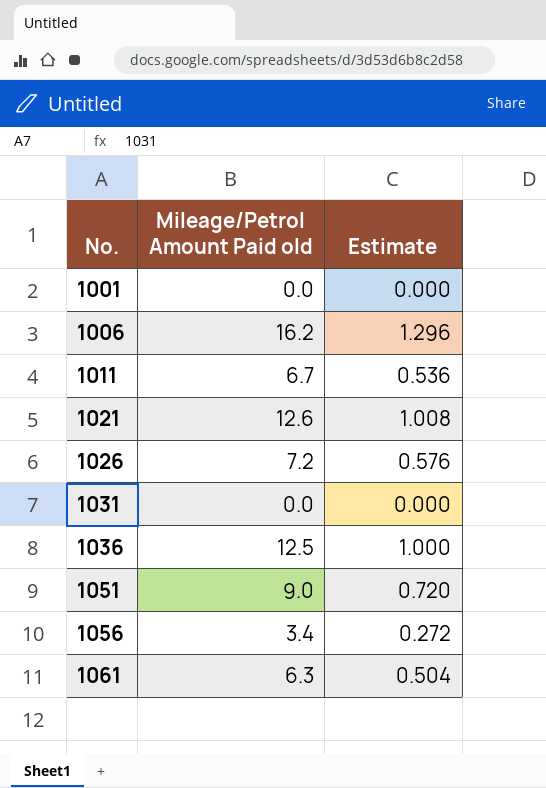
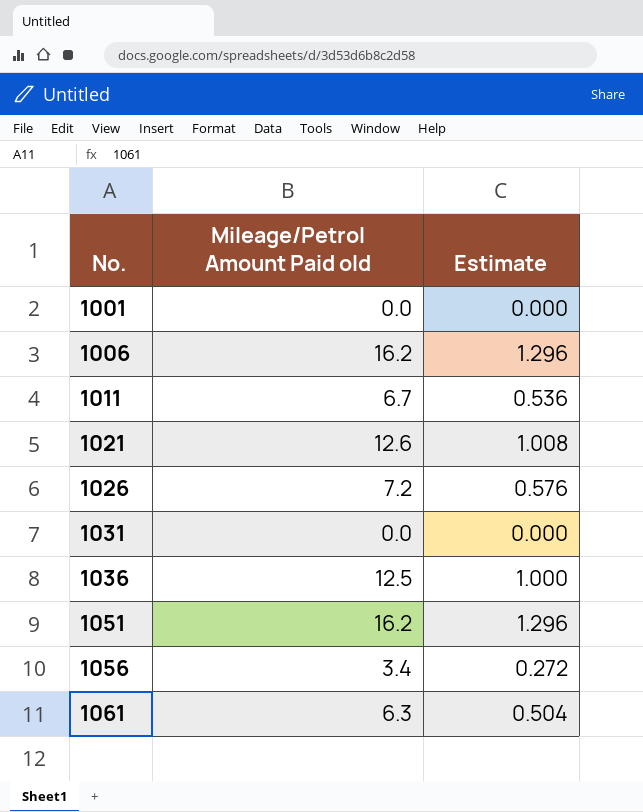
1051 | Mileage/Petrol Amount Paid old: 9.0 -> 16.2
1051 | Estimate: 0.720 -> 1.296

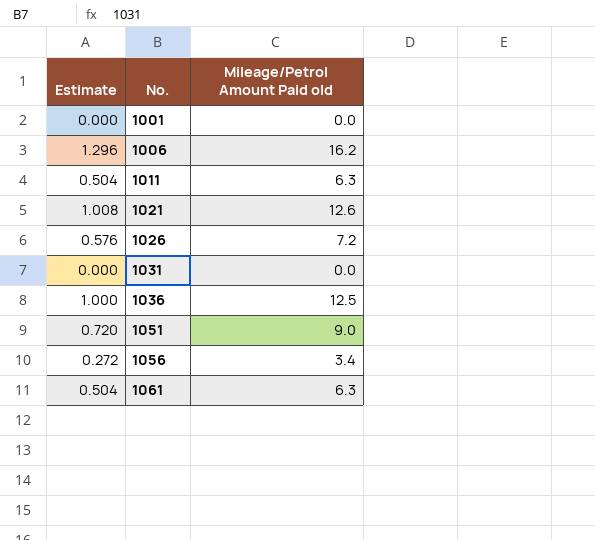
column Estimate | position: 3 -> 1
1011 | Estimate: 0.536 -> 0.504
1011 | Mileage/Petrol Amount Paid old: 6.7 -> 6.3
1051 | Estimate: 1.296 -> 0.720
1051 | Mileage/Petrol Amount Paid old: 16.2 -> 9.0

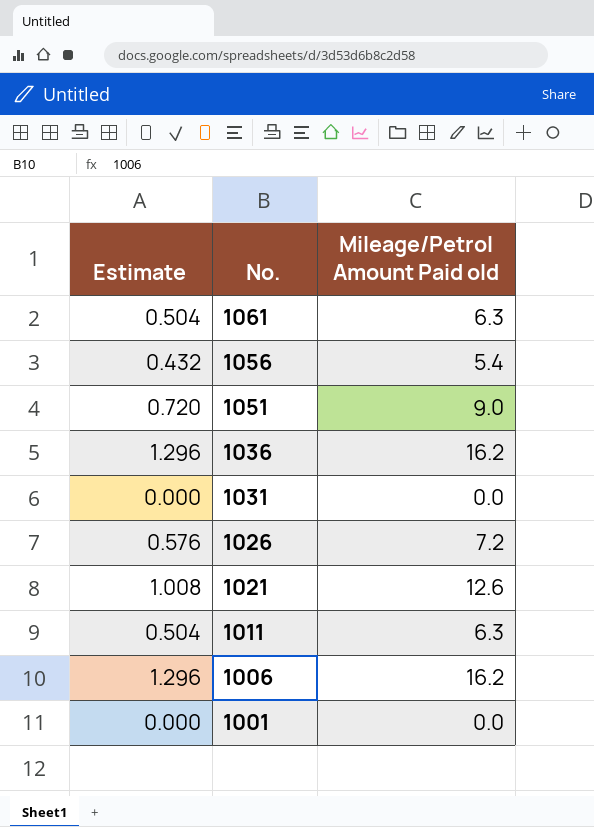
row order: No. ascending -> No. descending
1056 | Estimate: 0.272 -> 0.432
1056 | Mileage/Petrol Amount Paid old: 3.4 -> 5.4
1036 | Estimate: 1.000 -> 1.296
1036 | Mileage/Petrol Amount Paid old: 12.5 -> 16.2

